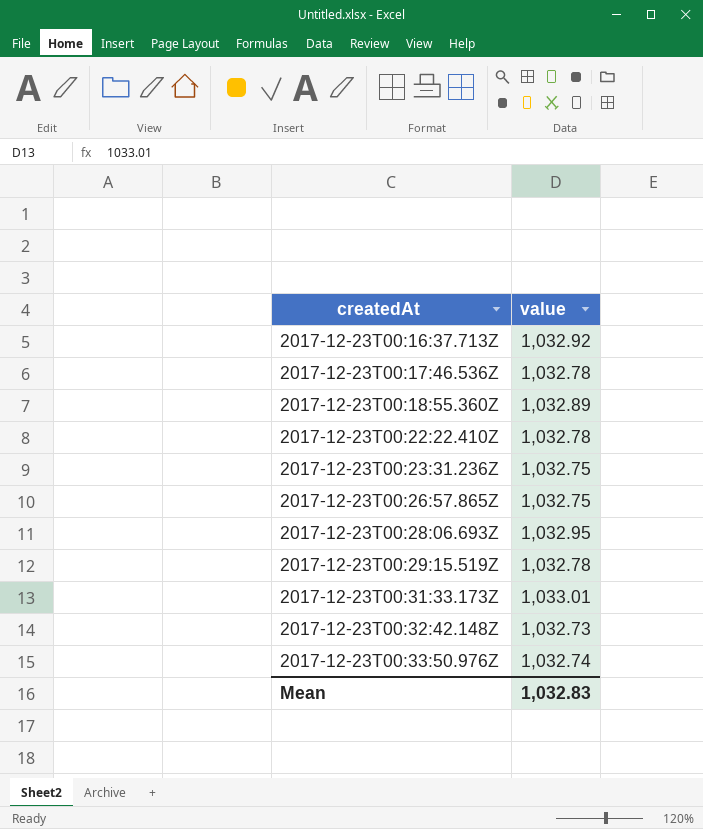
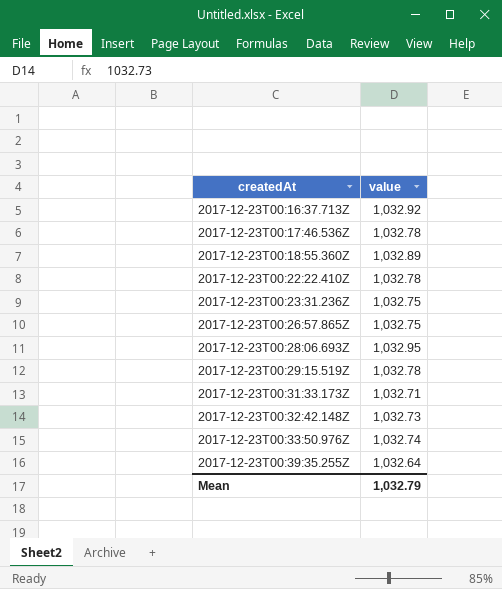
2017-12-23T00:31:33.173Z | value: 1,033.01 -> 1,032.71
row 2017-12-23T00:39:35.255Z: none -> 1,032.64
Mean | value: 1,032.83 -> 1,032.79

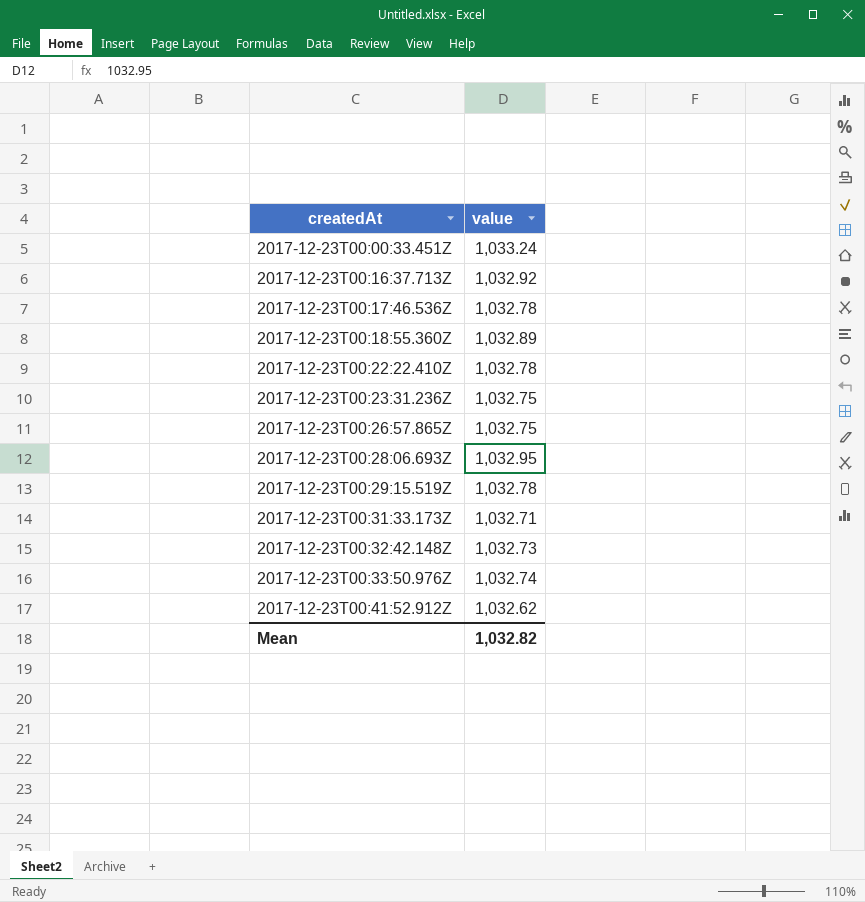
row 2017-12-23T00:39:35.255Z: 1,032.64 -> none
row 2017-12-23T00:00:33.451Z: none -> 1,033.24
row 2017-12-23T00:41:52.912Z: none -> 1,032.62
Mean | value: 1,032.79 -> 1,032.82

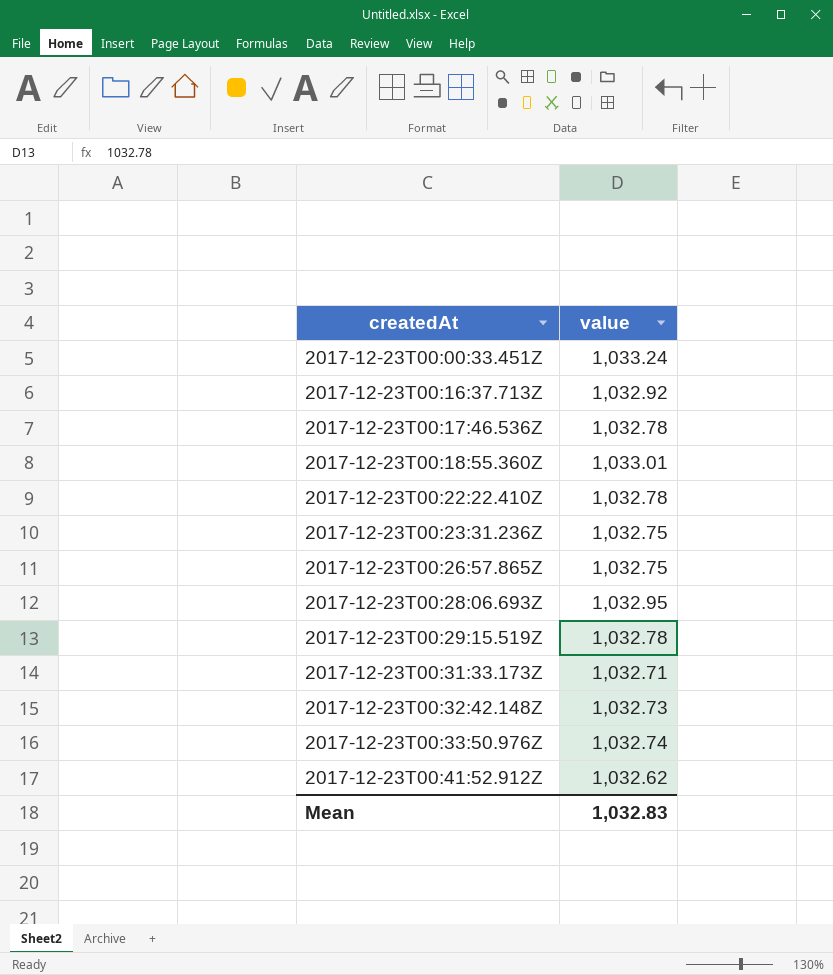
2017-12-23T00:18:55.360Z | value: 1,032.89 -> 1,033.01
Mean | value: 1,032.82 -> 1,032.83

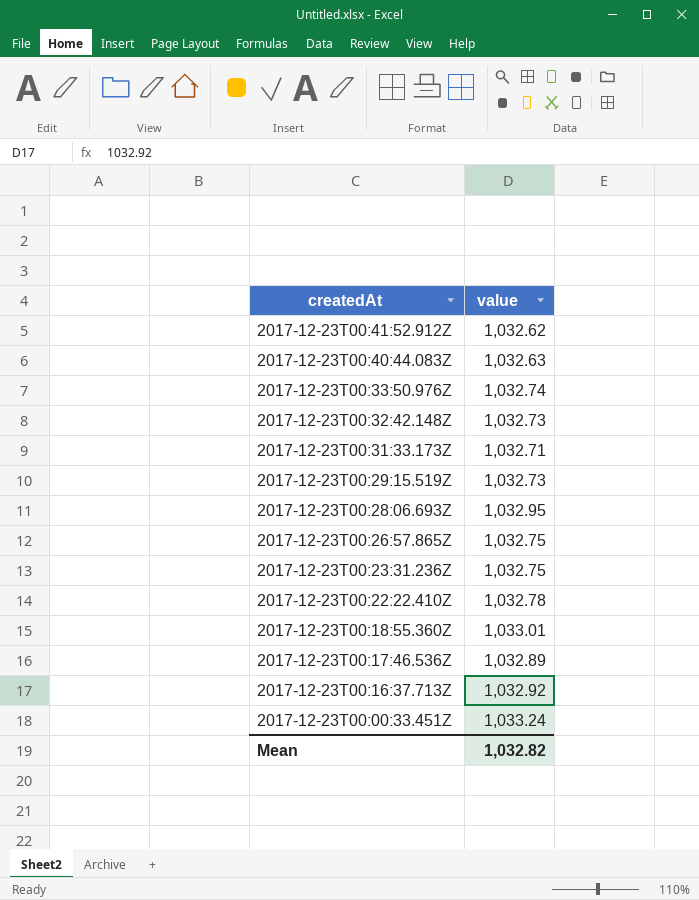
row order: createdAt ascending -> createdAt descending
row 2017-12-23T00:40:44.083Z: none -> 1,032.63
2017-12-23T00:29:15.519Z | value: 1,032.78 -> 1,032.73
2017-12-23T00:17:46.536Z | value: 1,032.78 -> 1,032.89
Mean | value: 1,032.83 -> 1,032.82

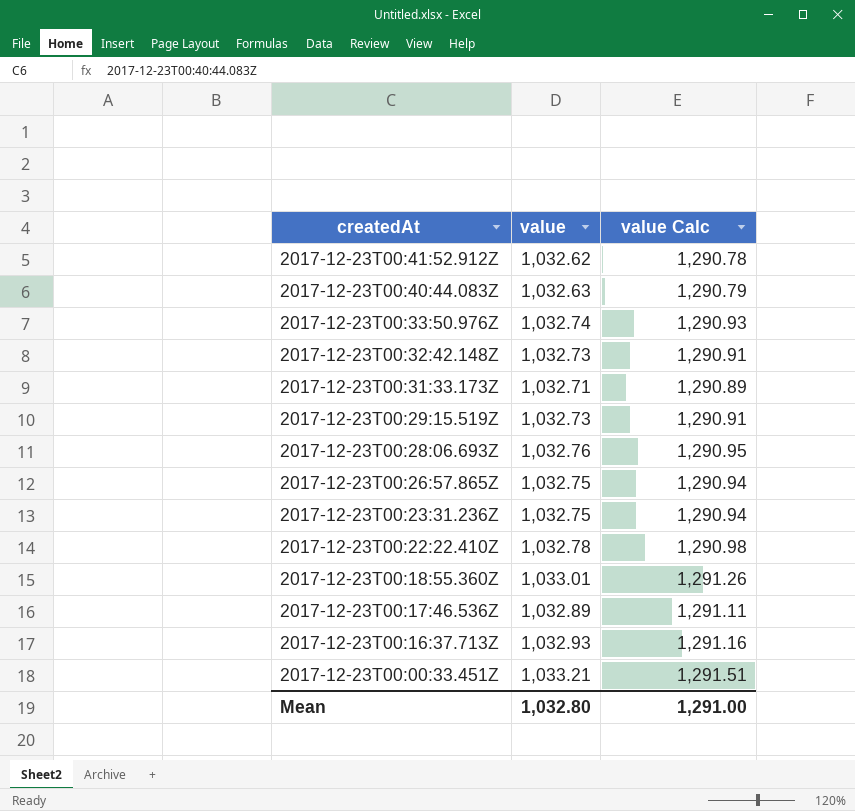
column value Calc | formula: none -> [value] * 1.25
2017-12-23T00:28:06.693Z | value: 1,032.95 -> 1,032.76
2017-12-23T00:16:37.713Z | value: 1,032.92 -> 1,032.93
2017-12-23T00:00:33.451Z | value: 1,033.24 -> 1,033.21
Mean | value: 1,032.82 -> 1,032.80

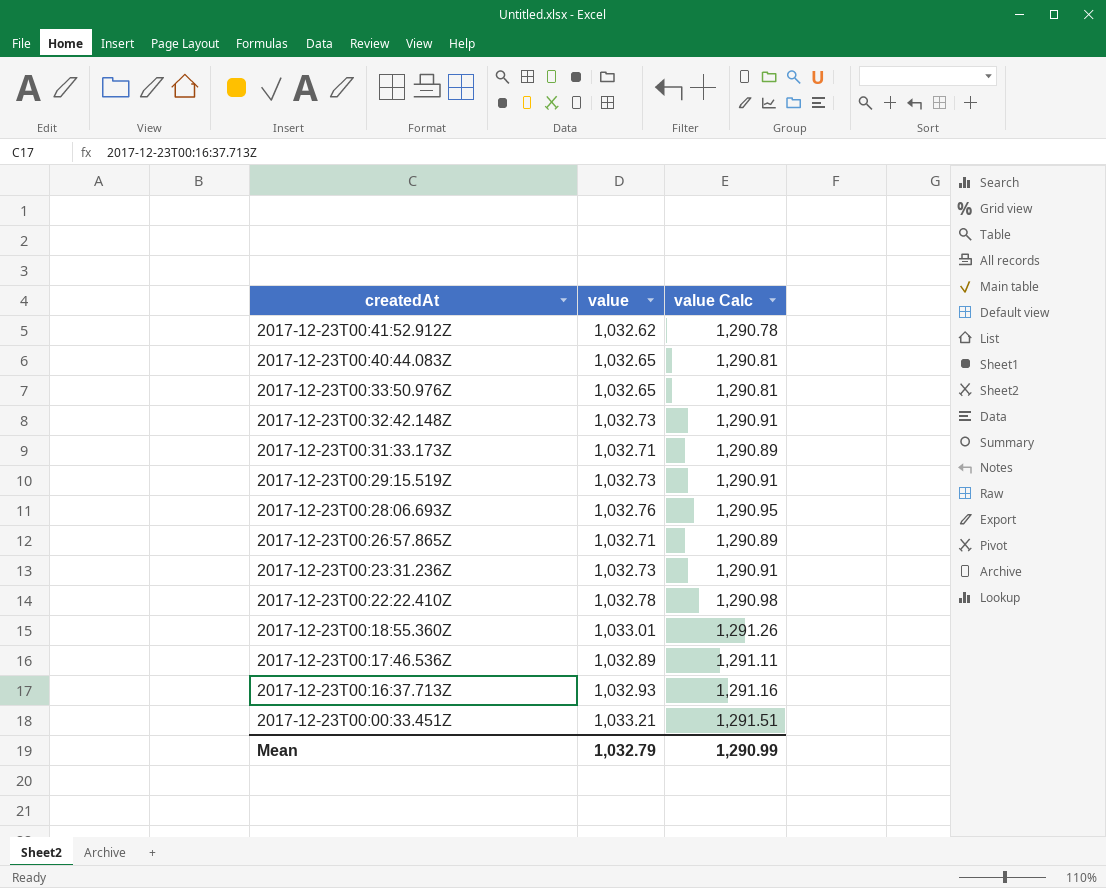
2017-12-23T00:40:44.083Z | value: 1,032.63 -> 1,032.65
2017-12-23T00:40:44.083Z | value Calc: 1,290.79 -> 1,290.81
2017-12-23T00:33:50.976Z | value: 1,032.74 -> 1,032.65
2017-12-23T00:33:50.976Z | value Calc: 1,290.93 -> 1,290.81
2017-12-23T00:26:57.865Z | value: 1,032.75 -> 1,032.71
2017-12-23T00:26:57.865Z | value Calc: 1,290.94 -> 1,290.89
2017-12-23T00:23:31.236Z | value: 1,032.75 -> 1,032.73
2017-12-23T00:23:31.236Z | value Calc: 1,290.94 -> 1,290.91
Mean | value: 1,032.80 -> 1,032.79
Mean | value Calc: 1,291.00 -> 1,290.99

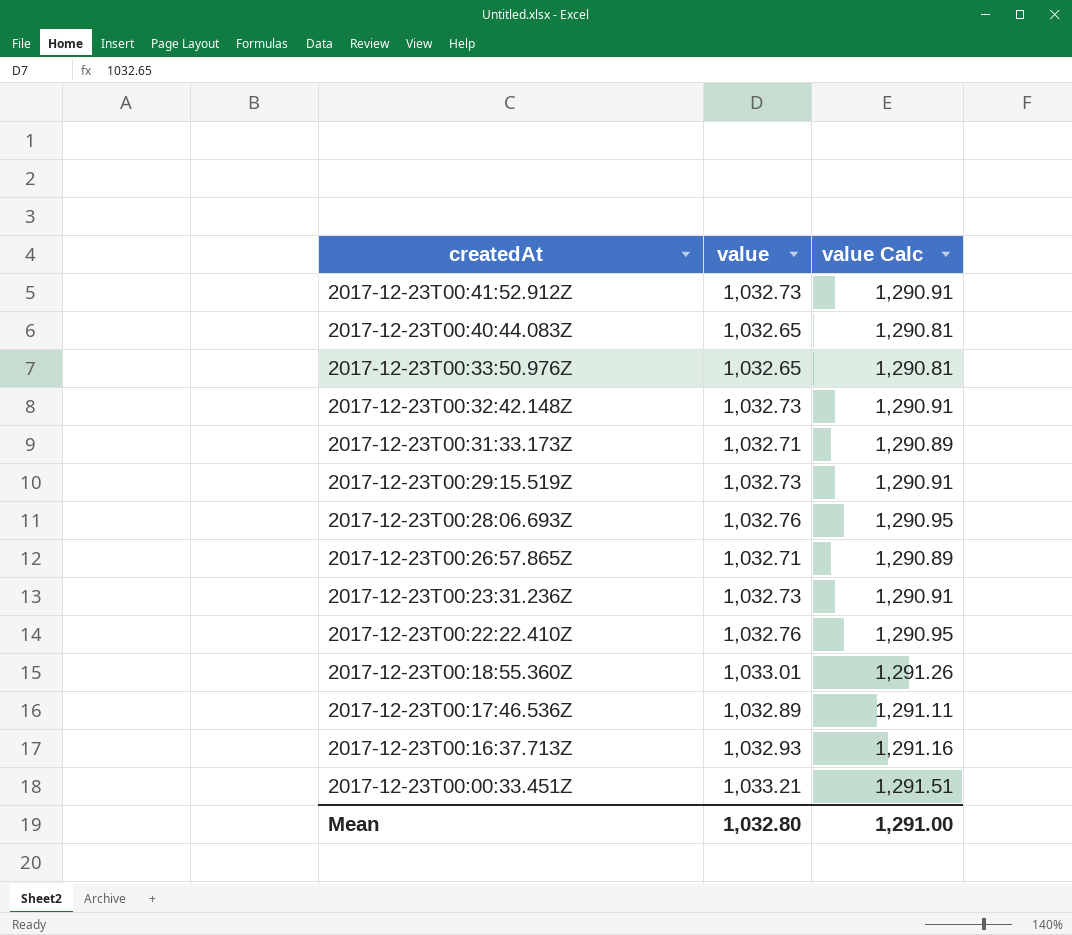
2017-12-23T00:41:52.912Z | value: 1,032.62 -> 1,032.73
2017-12-23T00:41:52.912Z | value Calc: 1,290.78 -> 1,290.91
2017-12-23T00:22:22.410Z | value: 1,032.78 -> 1,032.76
2017-12-23T00:22:22.410Z | value Calc: 1,290.98 -> 1,290.95
Mean | value: 1,032.79 -> 1,032.80
Mean | value Calc: 1,290.99 -> 1,291.00

